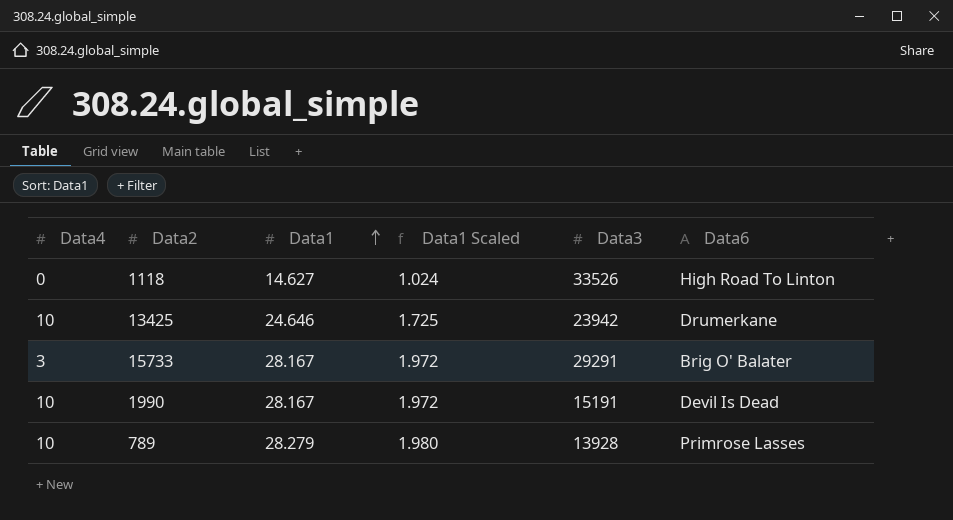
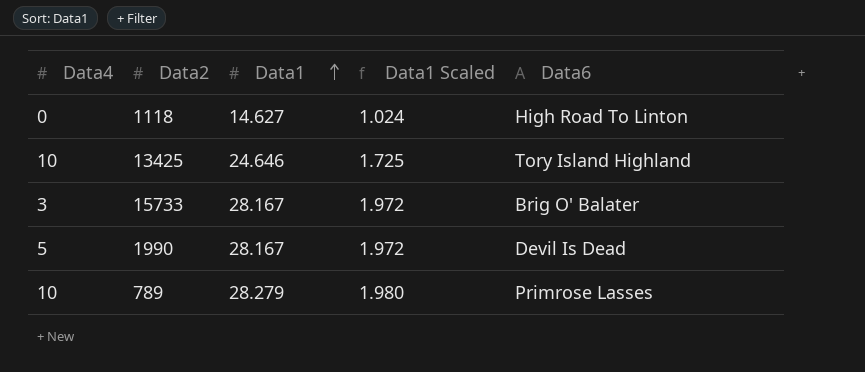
column Data3 | position: 5 -> none
13425 | Data6: Drumerkane -> Tory Island Highland
1990 | Data4: 10 -> 5

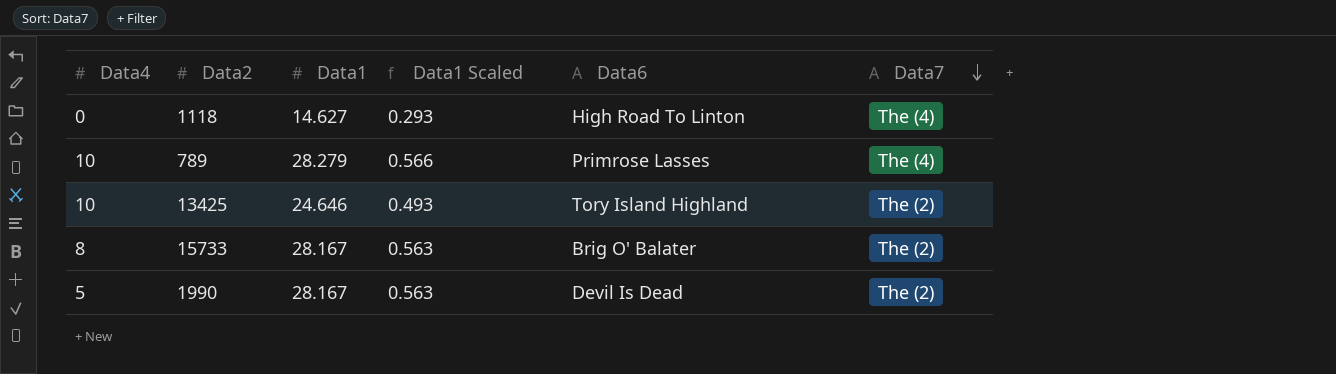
row order: Data1 ascending -> Data7 descending
column Data1 Scaled | formula: [Data1] * 0.07 -> [Data1] * 0.02
column Data7 | position: none -> 6
15733 | Data4: 3 -> 8

